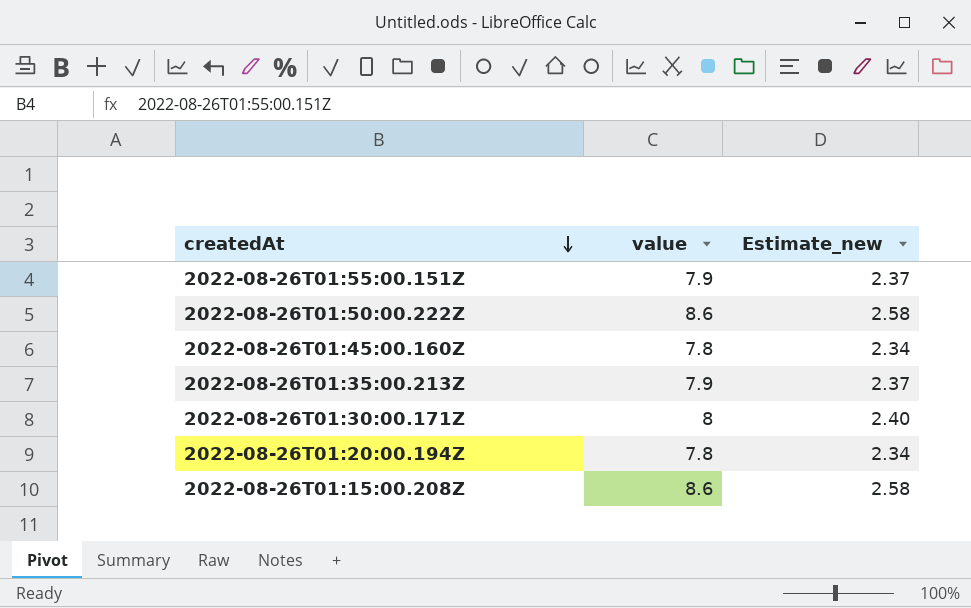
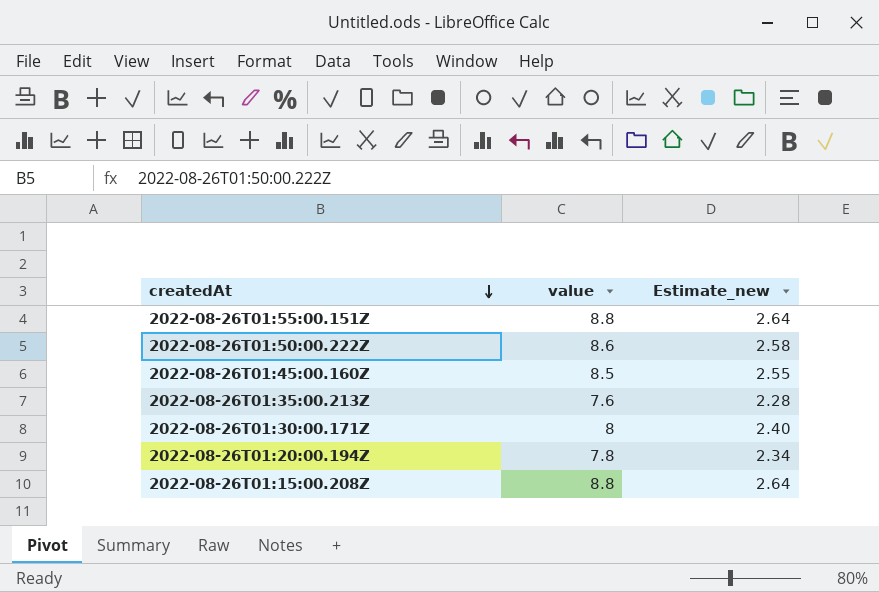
2022-08-26T01:55:00.151Z | value: 7.9 -> 8.8
2022-08-26T01:55:00.151Z | Estimate_new: 2.37 -> 2.64
2022-08-26T01:45:00.160Z | value: 7.8 -> 8.5
2022-08-26T01:45:00.160Z | Estimate_new: 2.34 -> 2.55
2022-08-26T01:35:00.213Z | value: 7.9 -> 7.6
2022-08-26T01:35:00.213Z | Estimate_new: 2.37 -> 2.28
2022-08-26T01:15:00.208Z | value: 8.6 -> 8.8
2022-08-26T01:15:00.208Z | Estimate_new: 2.58 -> 2.64

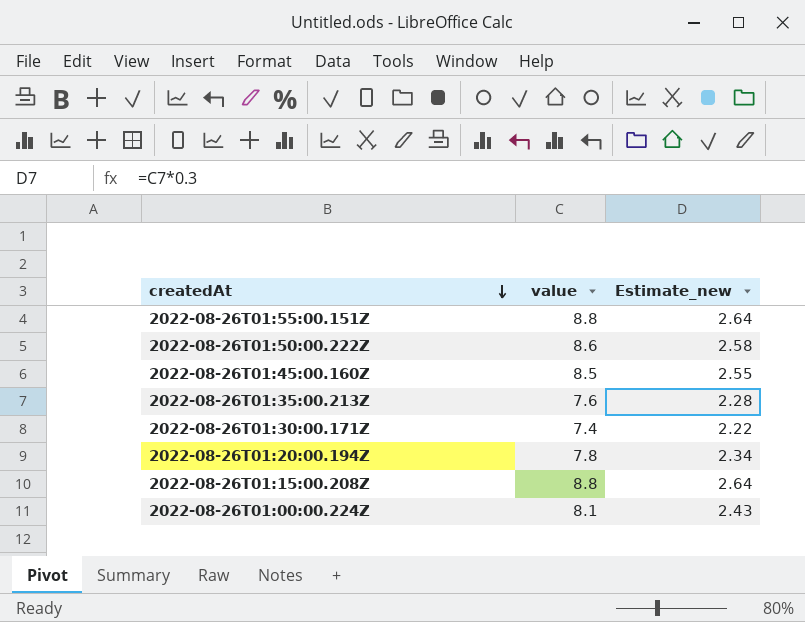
2022-08-26T01:30:00.171Z | value: 8 -> 7.4
2022-08-26T01:30:00.171Z | Estimate_new: 2.40 -> 2.22
row 2022-08-26T01:00:00.224Z: none -> 8.1 | 2.43

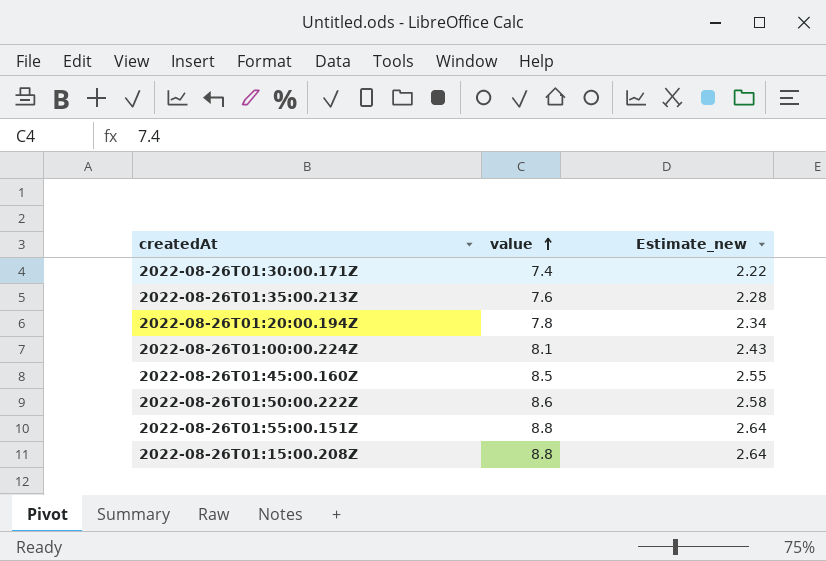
row order: createdAt descending -> value ascending

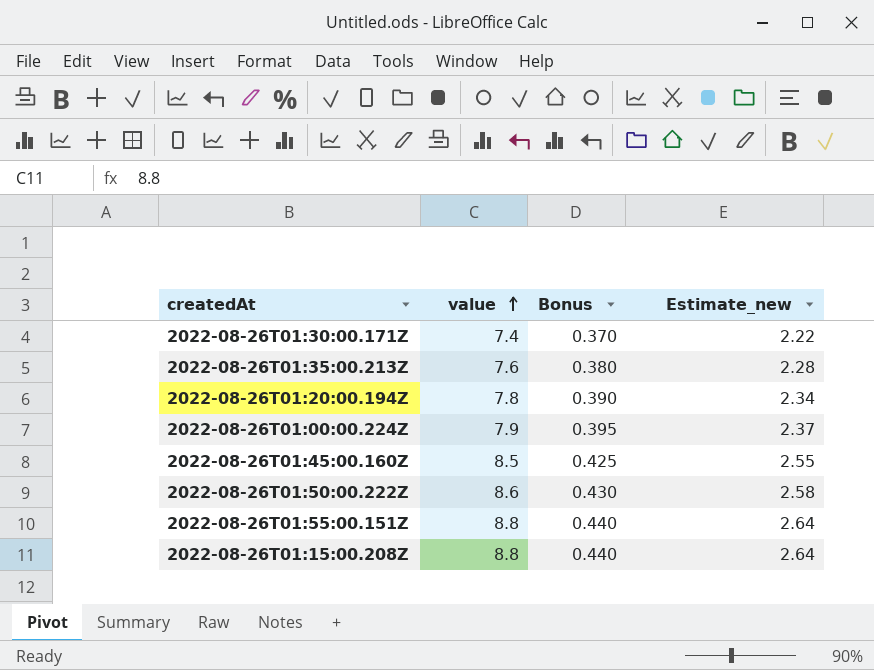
column Bonus | formula: none -> [value] * 0.05
2022-08-26T01:00:00.224Z | value: 8.1 -> 7.9
2022-08-26T01:00:00.224Z | Estimate_new: 2.43 -> 2.37

